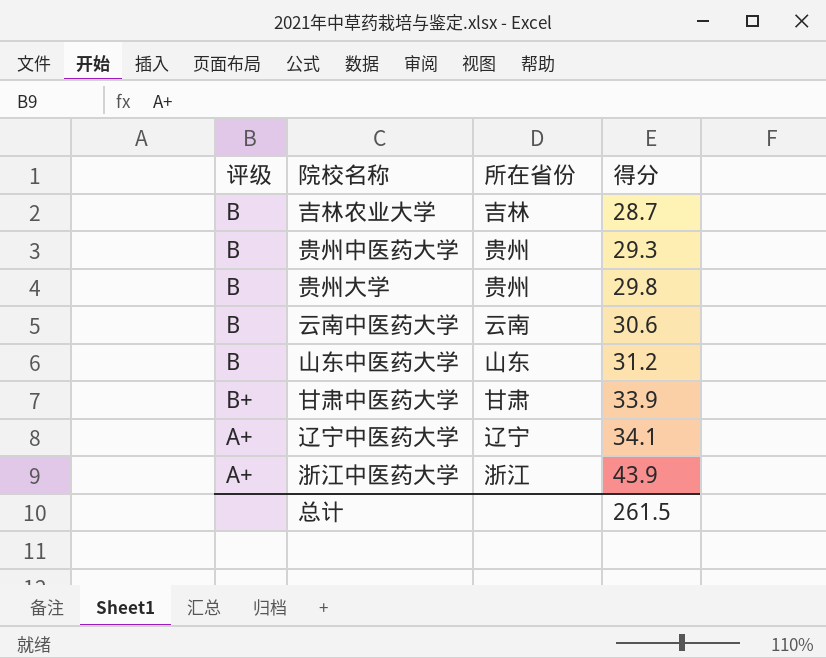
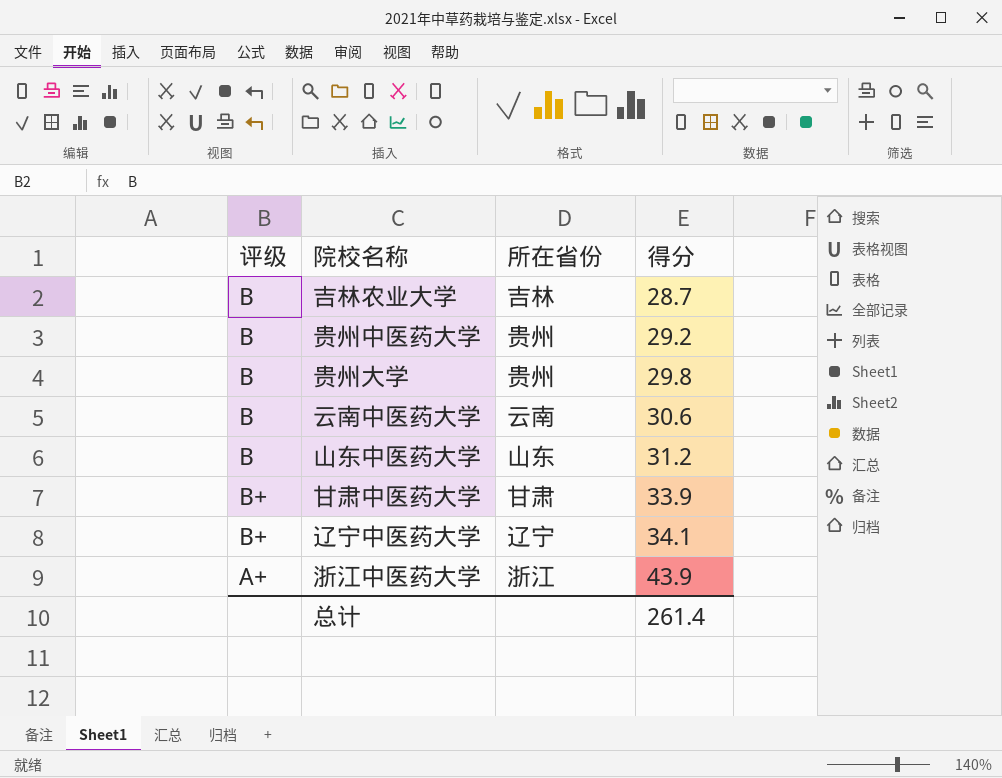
贵州中医药大学 | 得分: 29.3 -> 29.2
辽宁中医药大学 | 评级: A+ -> B+
总计 | 得分: 261.5 -> 261.4

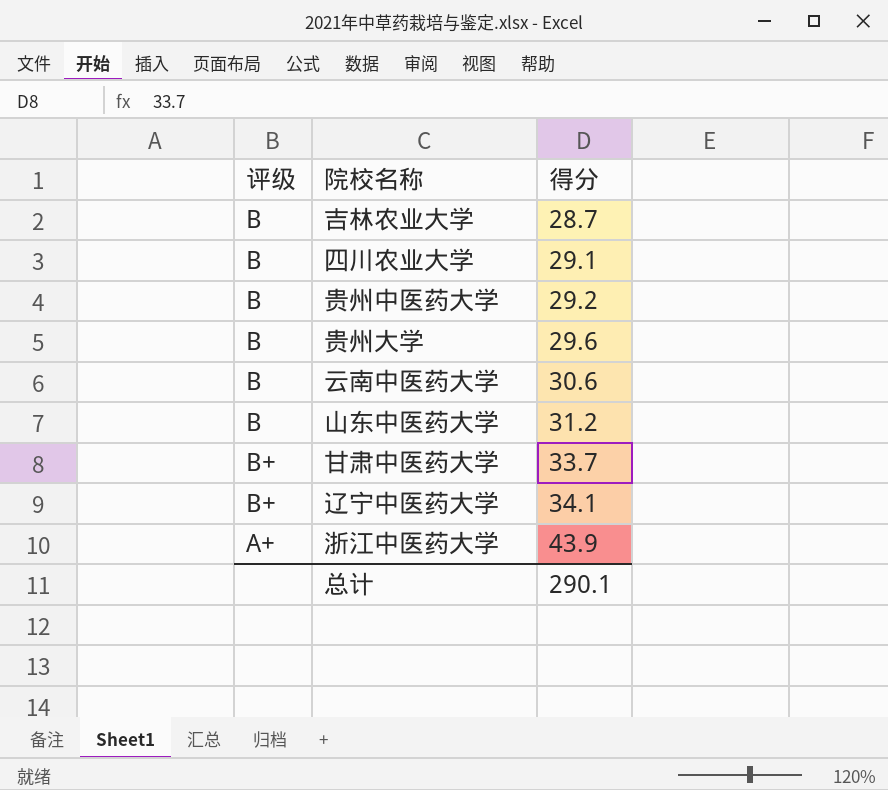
column 所在省份 | position: 3 -> none
row 四川农业大学: none -> B | 29.1
贵州大学 | 得分: 29.8 -> 29.6
甘肃中医药大学 | 得分: 33.9 -> 33.7
总计 | 得分: 261.4 -> 290.1

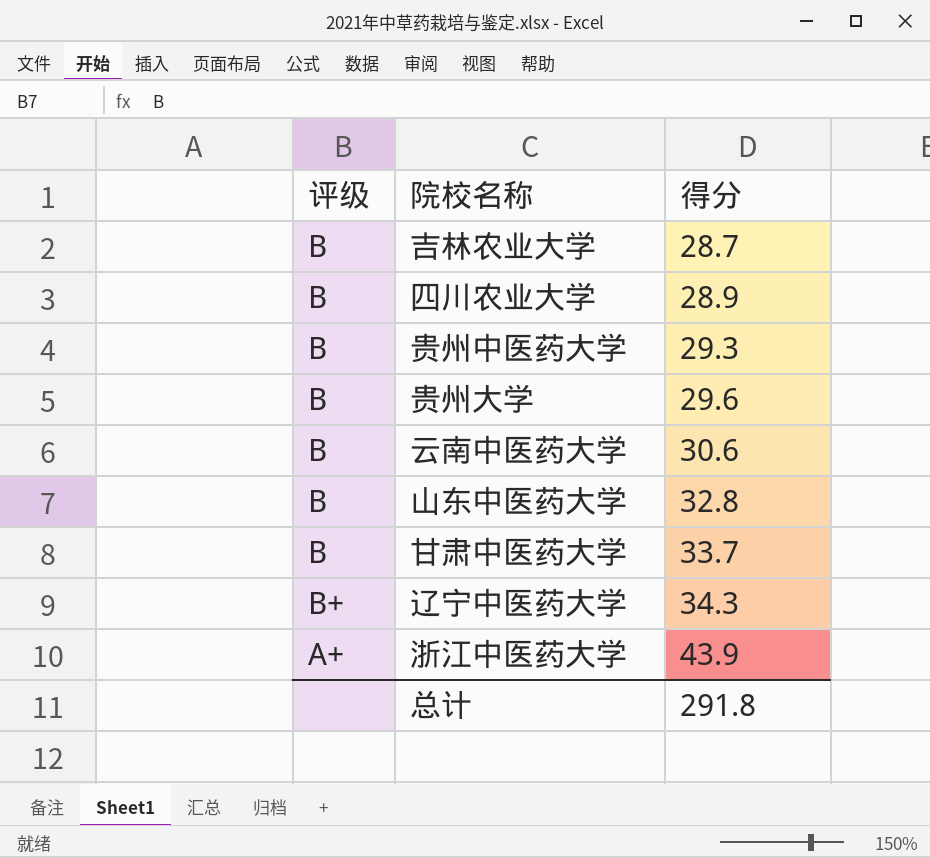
四川农业大学 | 得分: 29.1 -> 28.9
贵州中医药大学 | 得分: 29.2 -> 29.3
山东中医药大学 | 得分: 31.2 -> 32.8
甘肃中医药大学 | 评级: B+ -> B
辽宁中医药大学 | 得分: 34.1 -> 34.3
总计 | 得分: 290.1 -> 291.8

